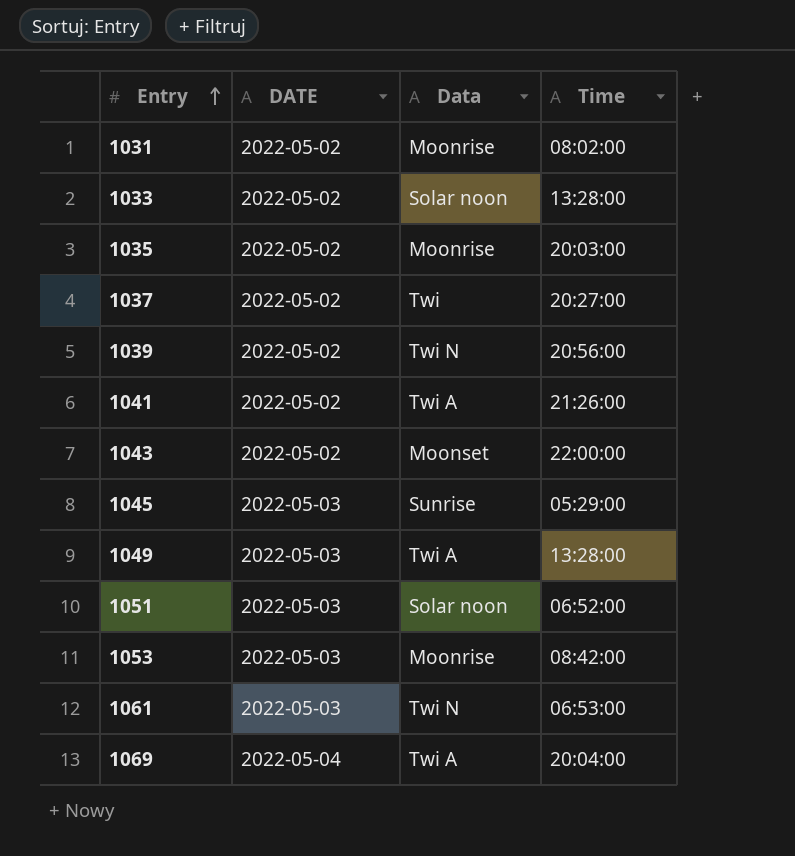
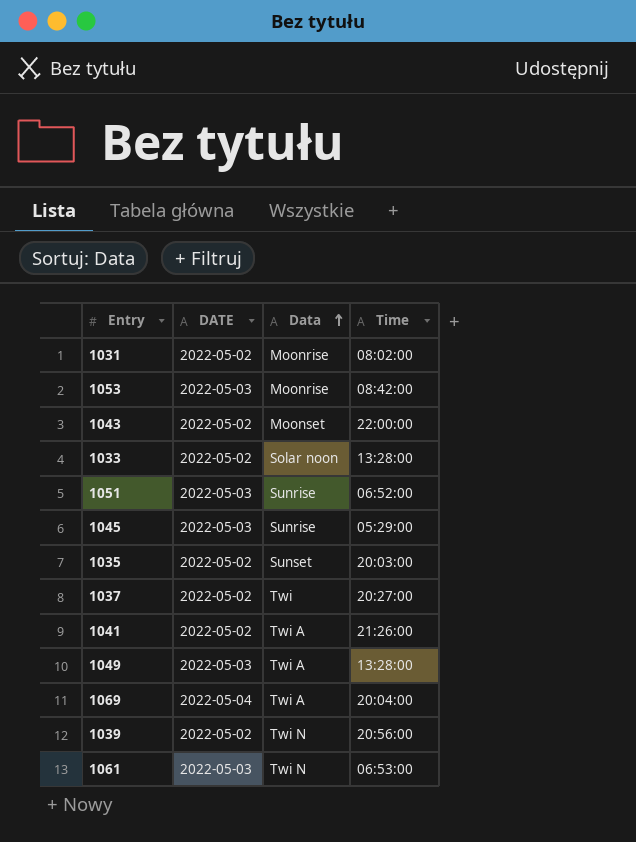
row order: Entry ascending -> Data ascending
1051 | Data: Solar noon -> Sunrise
1035 | Data: Moonrise -> Sunset

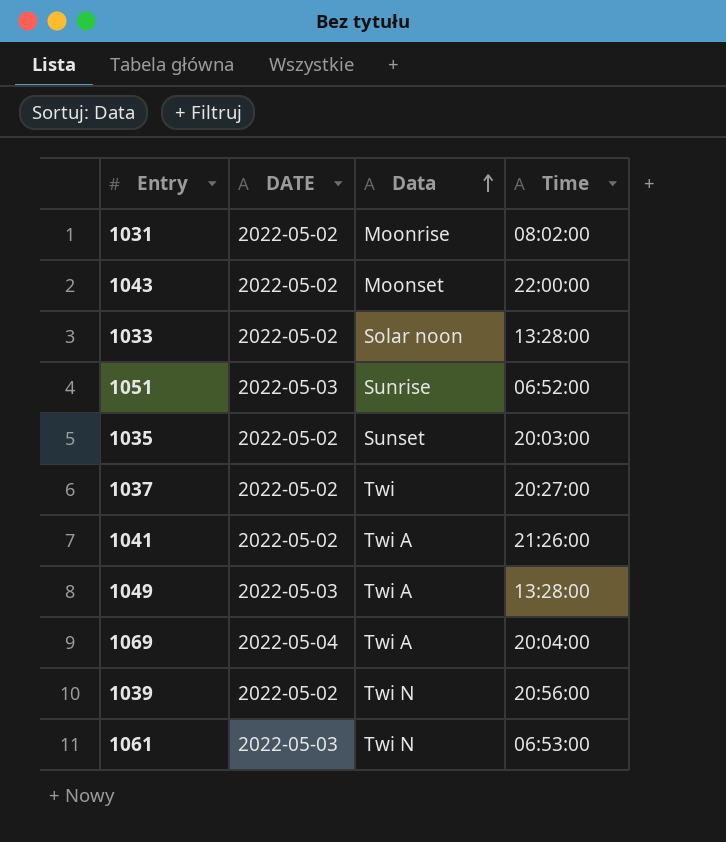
row 1053: 2022-05-03 | Moonrise | 08:42:00 -> none
row 1045: 2022-05-03 | Sunrise | 05:29:00 -> none

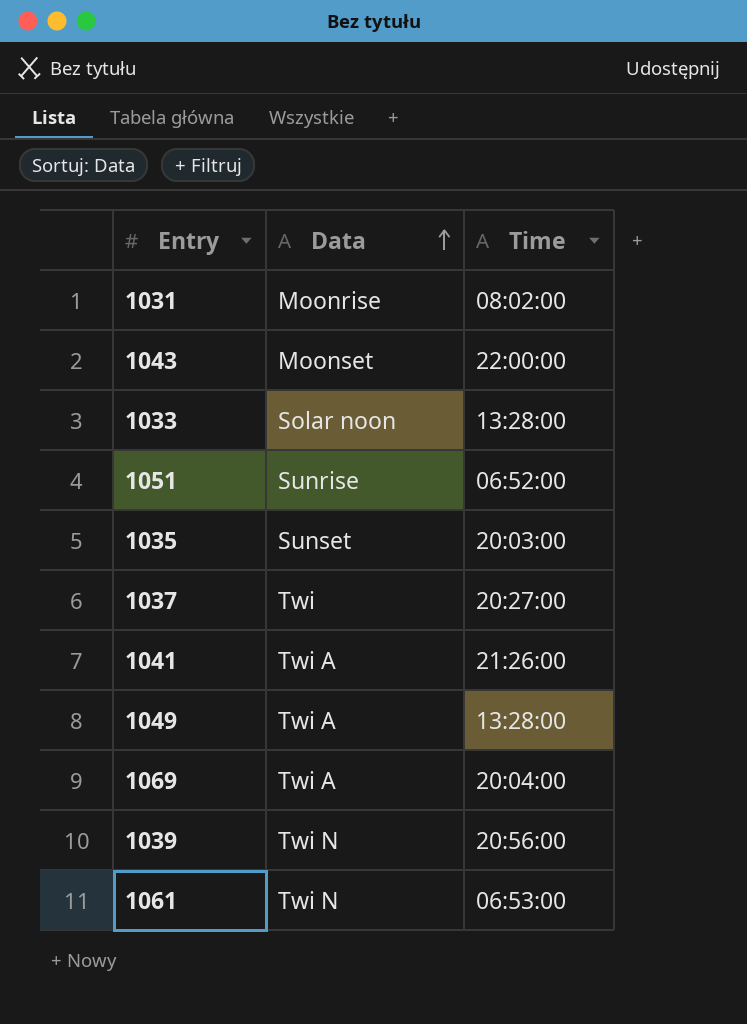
column DATE | position: 2 -> none

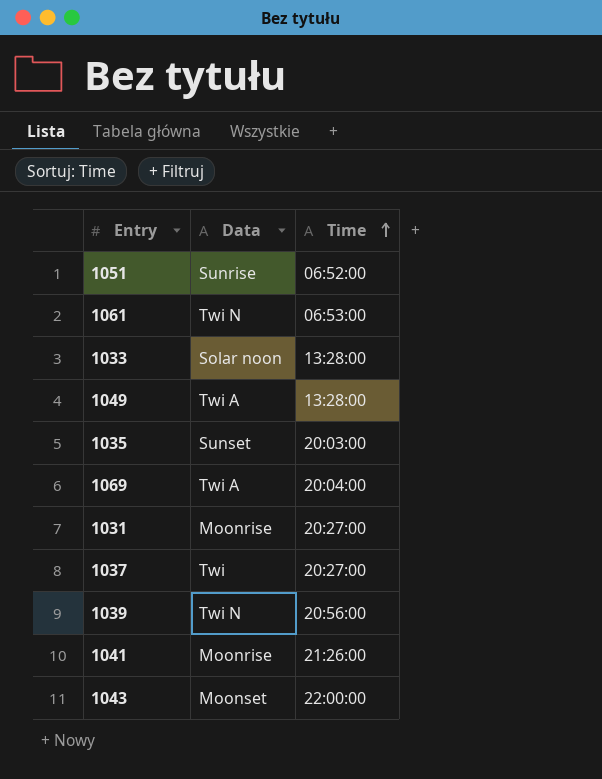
row order: Data ascending -> Time ascending
1031 | Time: 08:02:00 -> 20:27:00
1041 | Data: Twi A -> Moonrise

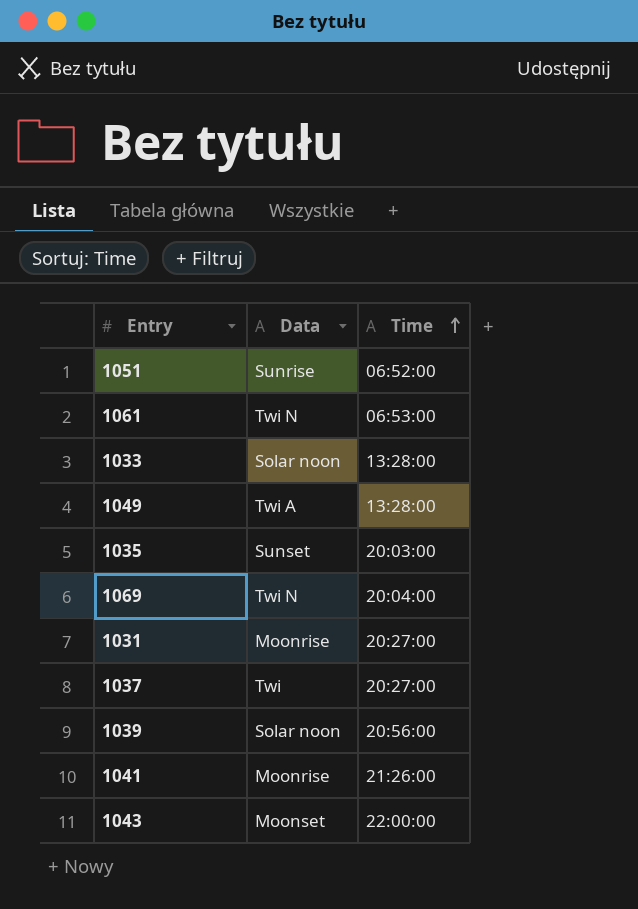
1069 | Data: Twi A -> Twi N
1039 | Data: Twi N -> Solar noon

